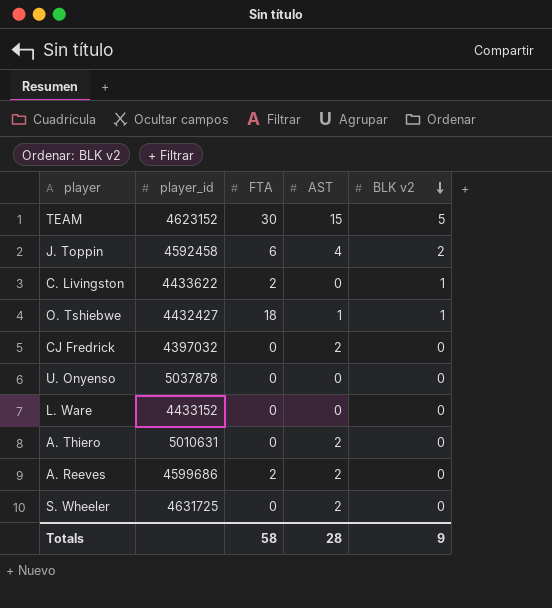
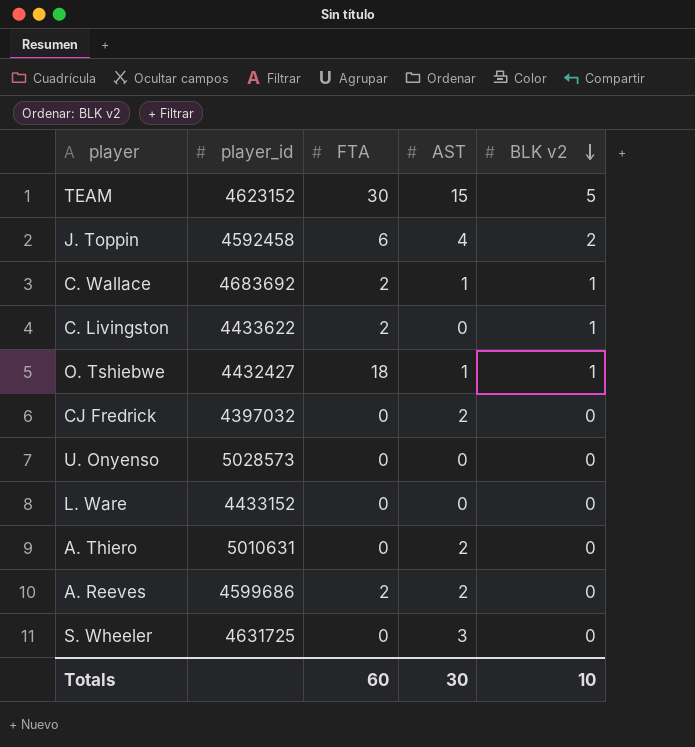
row C. Wallace: none -> 4683692 | 2 | 1 | 1
U. Onyenso | player_id: 5037878 -> 5028573
S. Wheeler | AST: 2 -> 3
Totals | FTA: 58 -> 60
Totals | AST: 28 -> 30
Totals | BLK v2: 9 -> 10

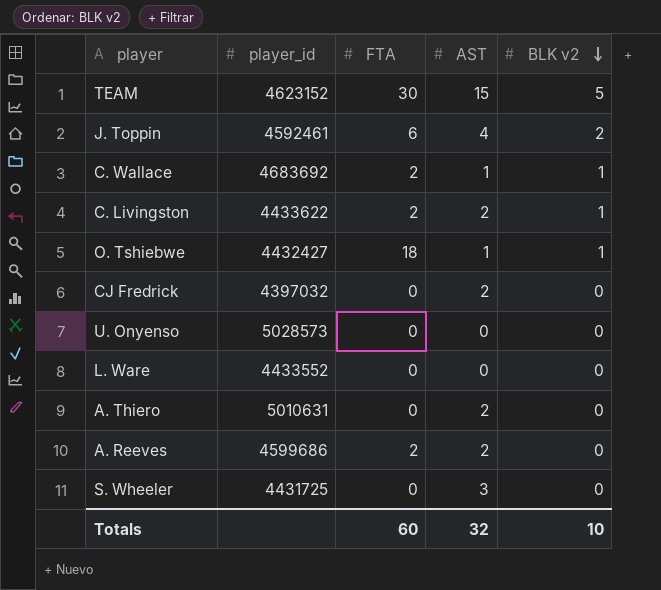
J. Toppin | player_id: 4592458 -> 4592461
C. Livingston | AST: 0 -> 2
L. Ware | player_id: 4433152 -> 4433552
S. Wheeler | player_id: 4631725 -> 4431725
Totals | AST: 30 -> 32

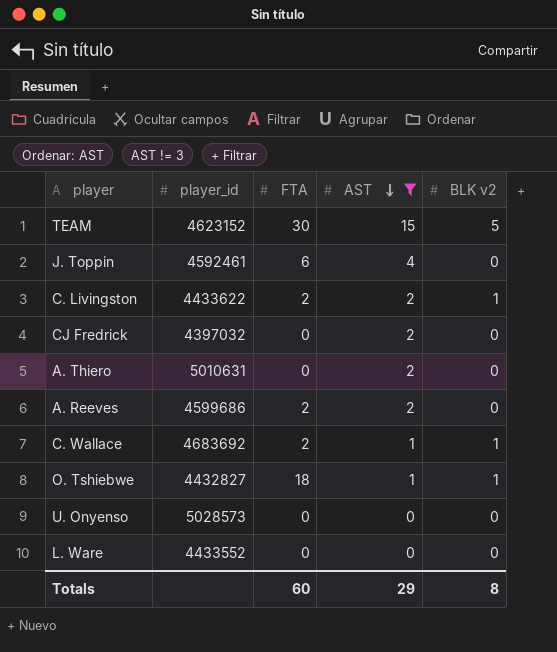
filter: none -> AST != 3
row order: BLK v2 descending -> AST descending
J. Toppin | BLK v2: 2 -> 0
O. Tshiebwe | player_id: 4432427 -> 4432827
Totals | AST: 32 -> 29
Totals | BLK v2: 10 -> 8

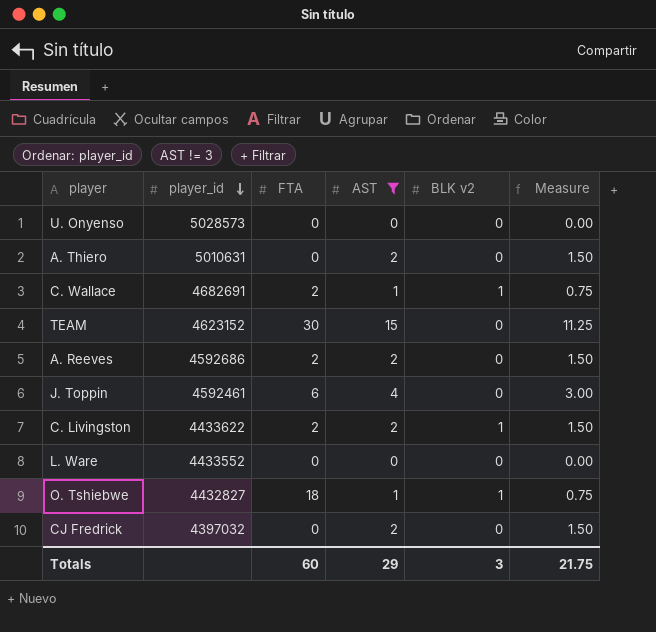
row order: AST descending -> player_id descending
column Measure | formula: none -> [AST] * 0.75
C. Wallace | player_id: 4683692 -> 4682691
TEAM | BLK v2: 5 -> 0
A. Reeves | player_id: 4599686 -> 4592686
Totals | BLK v2: 8 -> 3

